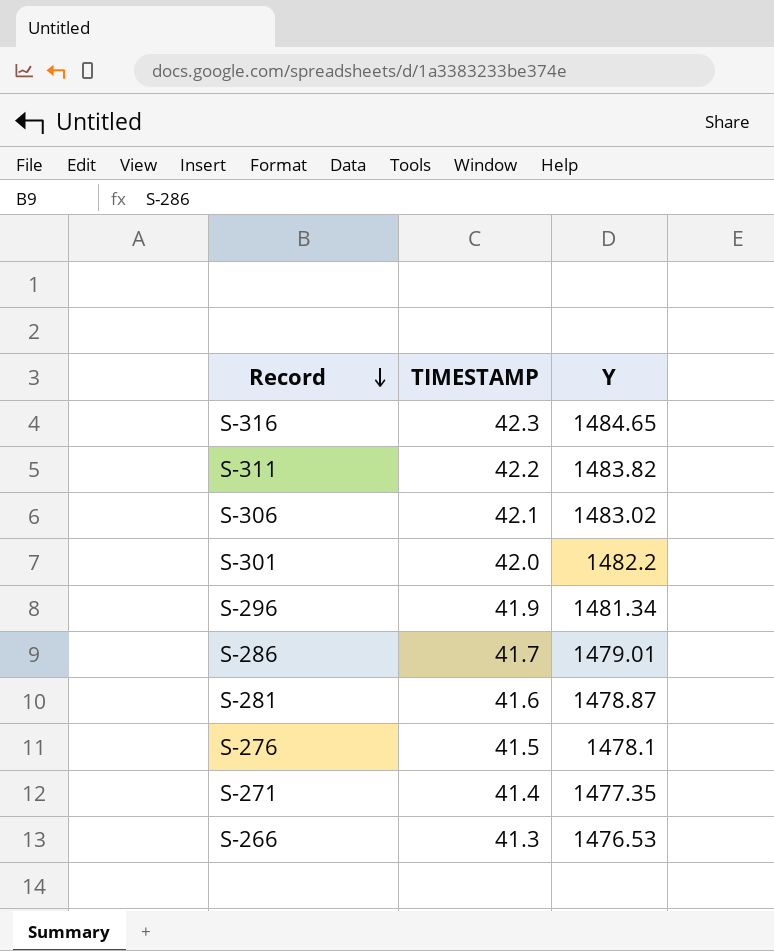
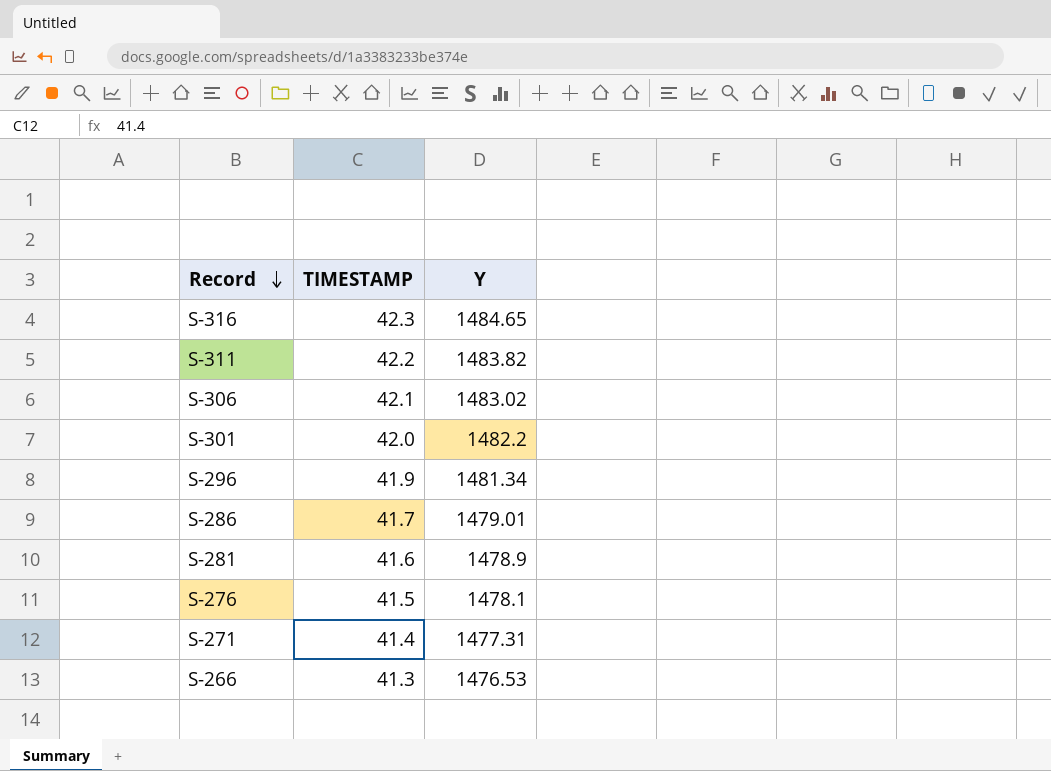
S-281 | Y: 1478.87 -> 1478.9
S-271 | Y: 1477.35 -> 1477.31

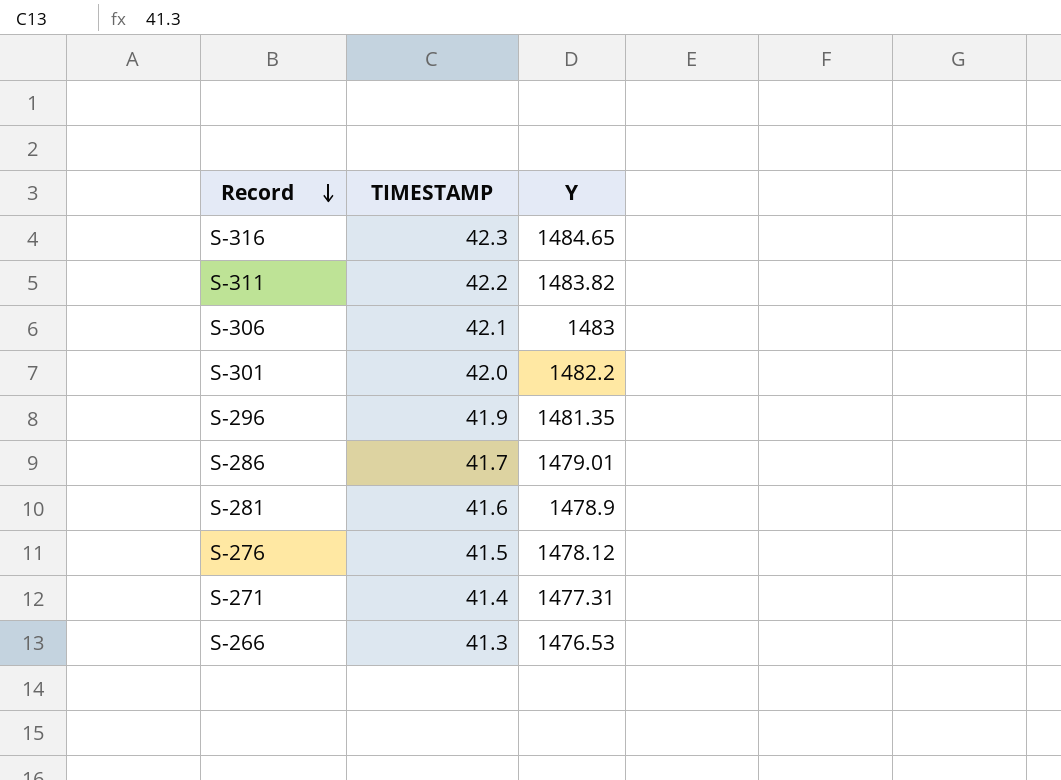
S-306 | Y: 1483.02 -> 1483
S-296 | Y: 1481.34 -> 1481.35
S-276 | Y: 1478.1 -> 1478.12

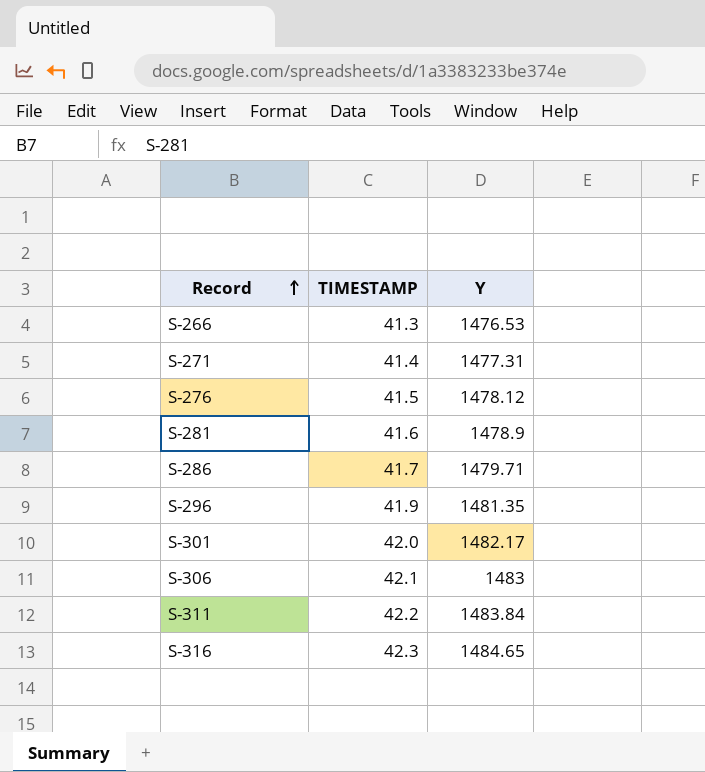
row order: Record descending -> Record ascending
S-286 | Y: 1479.01 -> 1479.71
S-301 | Y: 1482.2 -> 1482.17
S-311 | Y: 1483.82 -> 1483.84

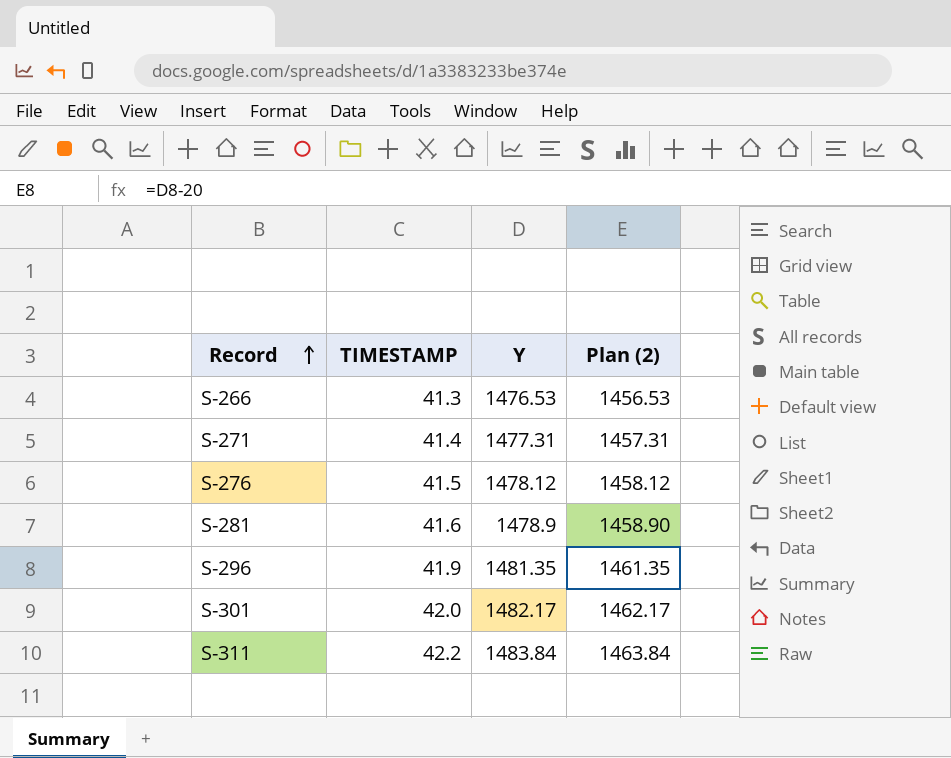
column Plan (2) | formula: none -> [Y] - 20
row S-286: 41.7 | 1479.71 -> none
row S-306: 42.1 | 1483 -> none
row S-316: 42.3 | 1484.65 -> none

